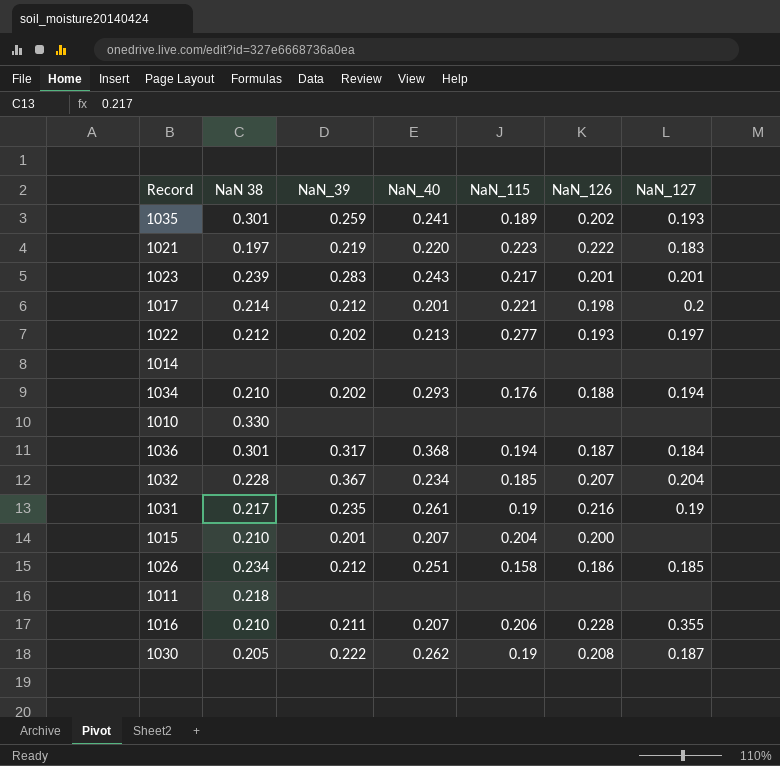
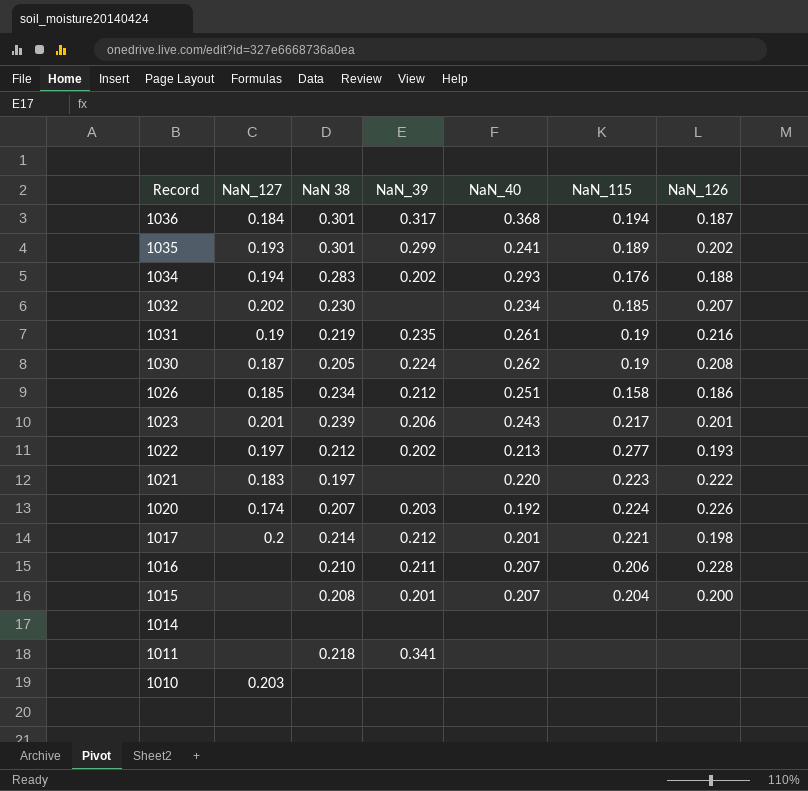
row order: none -> Record descending
column NaN_127 | position: 7 -> 2
1035 | NaN_39: 0.259 -> 0.299
1034 | NaN 38: 0.210 -> 0.283
1032 | NaN_127: 0.204 -> 0.202
1032 | NaN 38: 0.228 -> 0.230
1032 | NaN_39: 0.367 -> none
1031 | NaN 38: 0.217 -> 0.219
1030 | NaN_39: 0.222 -> 0.224
1023 | NaN_39: 0.283 -> 0.206
1021 | NaN_39: 0.219 -> none
row 1020: none -> 0.174 | 0.207 | 0.203 | 0.192 | 0.224 | 0.226
1016 | NaN_127: 0.355 -> none
1015 | NaN 38: 0.210 -> 0.208
1011 | NaN_39: none -> 0.341
1010 | NaN_127: none -> 0.203
1010 | NaN 38: 0.330 -> none

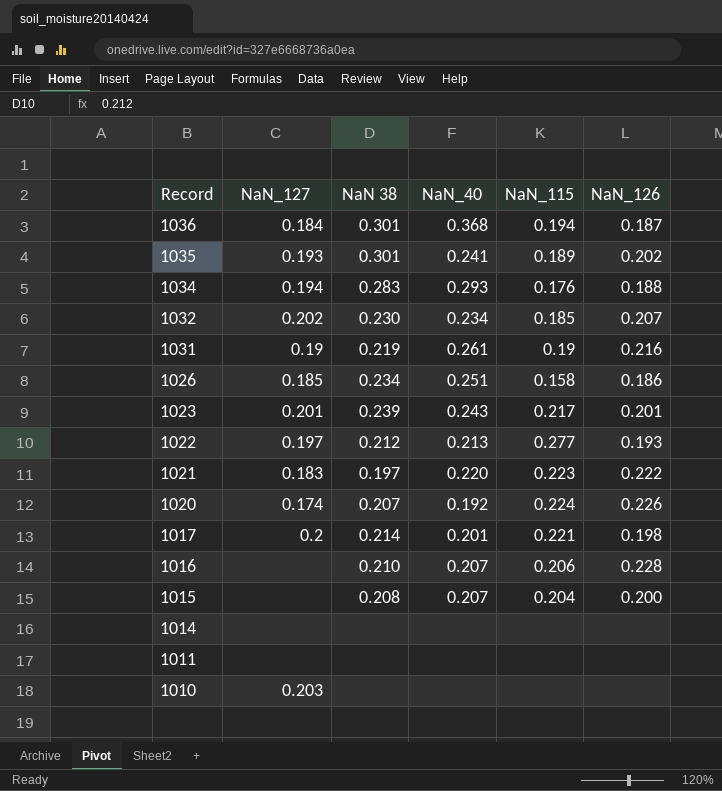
column NaN_39 | position: 4 -> none
row 1030: 0.187 | 0.205 | 0.224 | 0.262 | 0.19 | 0.208 -> none
1011 | NaN 38: 0.218 -> none

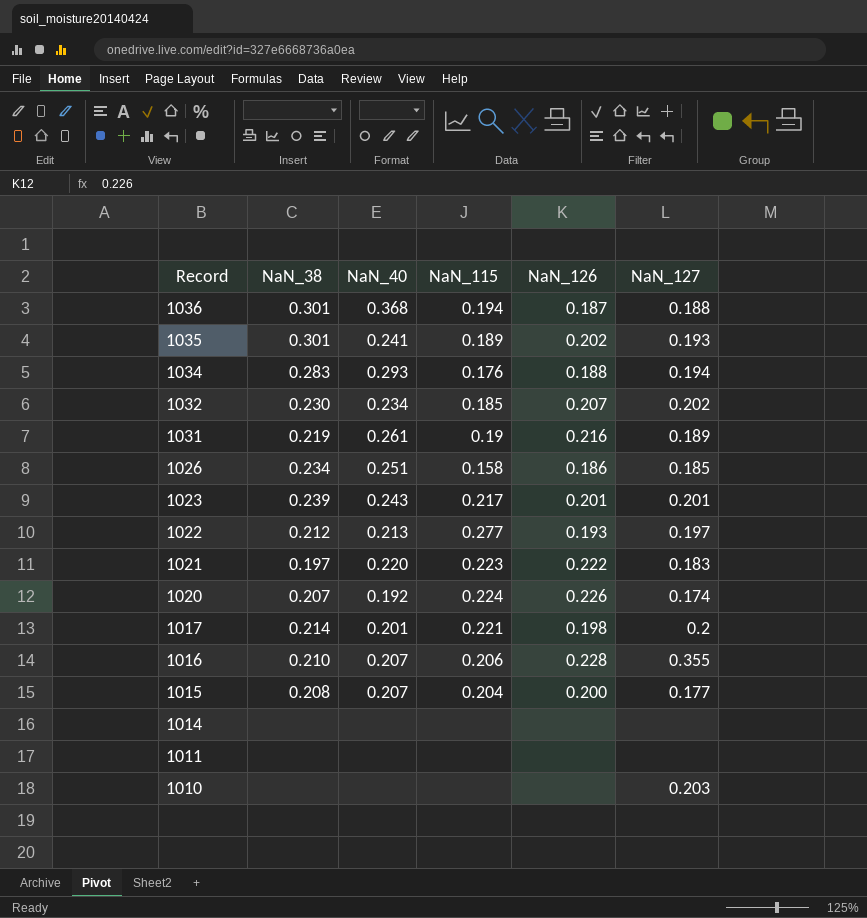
column name: NaN 38 -> NaN_38
column NaN_127 | position: 2 -> 6
1036 | NaN_127: 0.184 -> 0.188
1031 | NaN_127: 0.19 -> 0.189
1016 | NaN_127: none -> 0.355
1015 | NaN_127: none -> 0.177

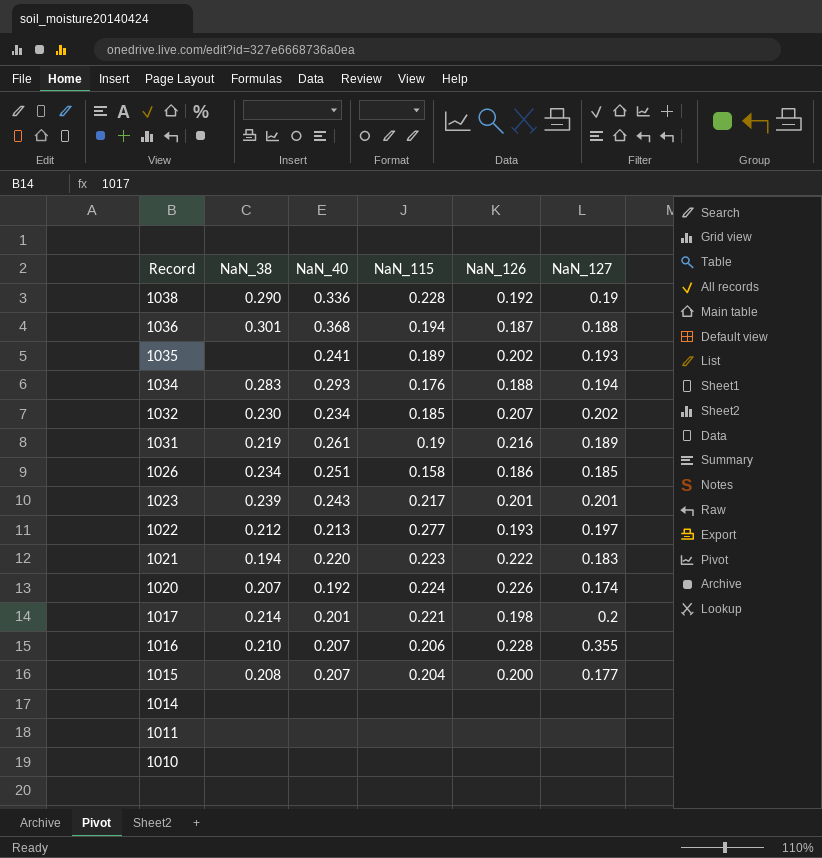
row 1038: none -> 0.290 | 0.336 | 0.228 | 0.192 | 0.19
1035 | NaN_38: 0.301 -> none
1021 | NaN_38: 0.197 -> 0.194
1010 | NaN_127: 0.203 -> none

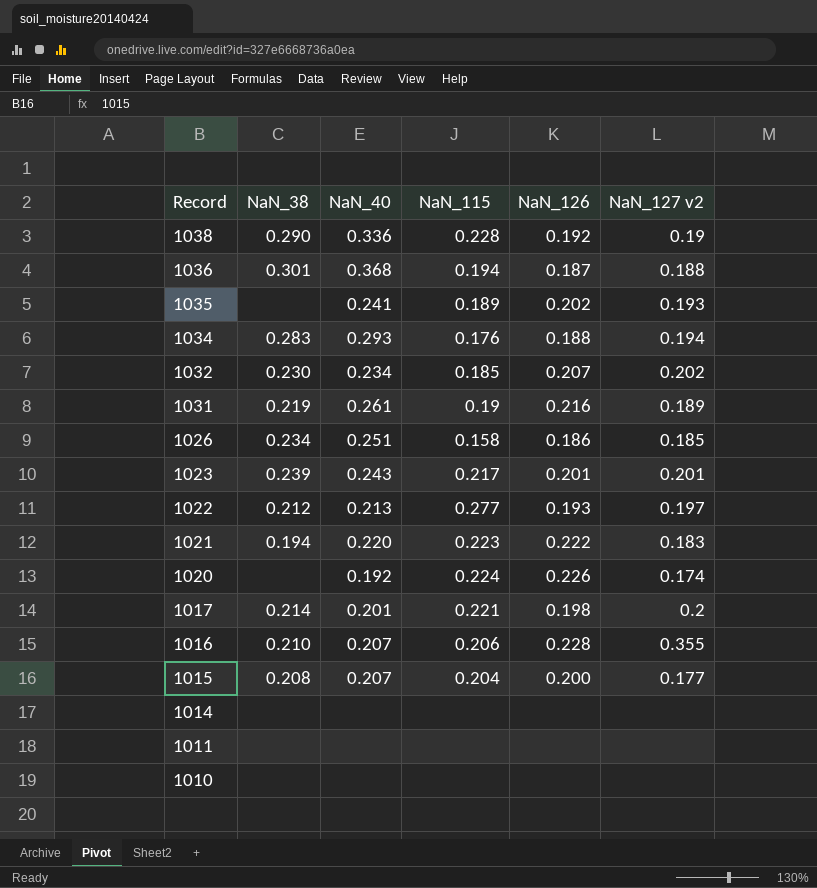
column name: NaN_127 -> NaN_127 v2
1020 | NaN_38: 0.207 -> none

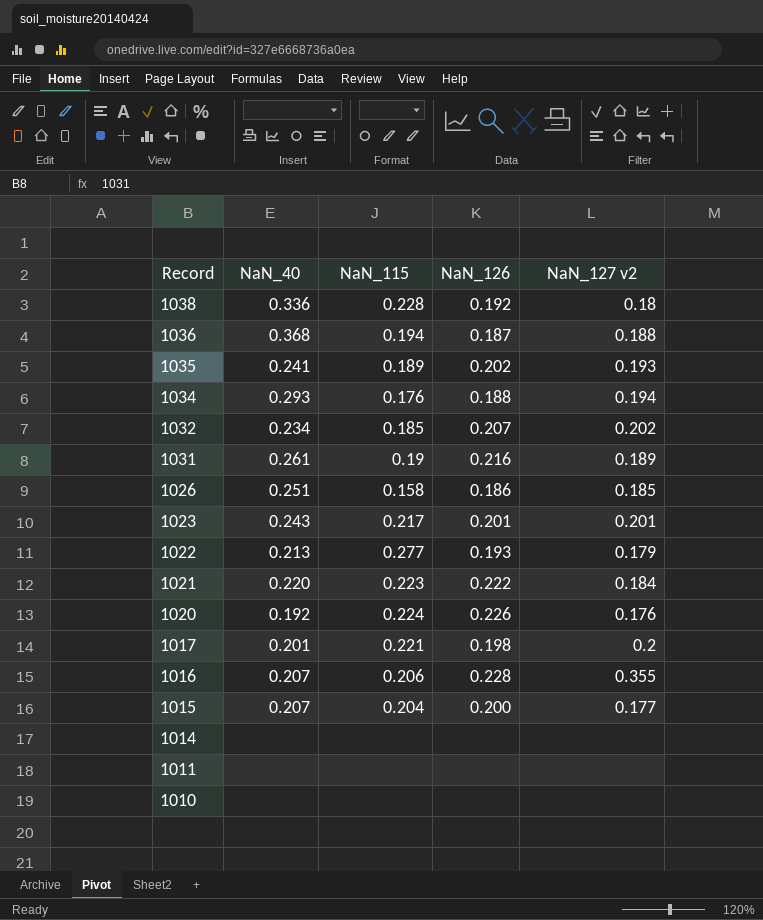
column NaN_38 | position: 2 -> none
1038 | NaN_127 v2: 0.19 -> 0.18
1022 | NaN_127 v2: 0.197 -> 0.179
1021 | NaN_127 v2: 0.183 -> 0.184
1020 | NaN_127 v2: 0.174 -> 0.176

